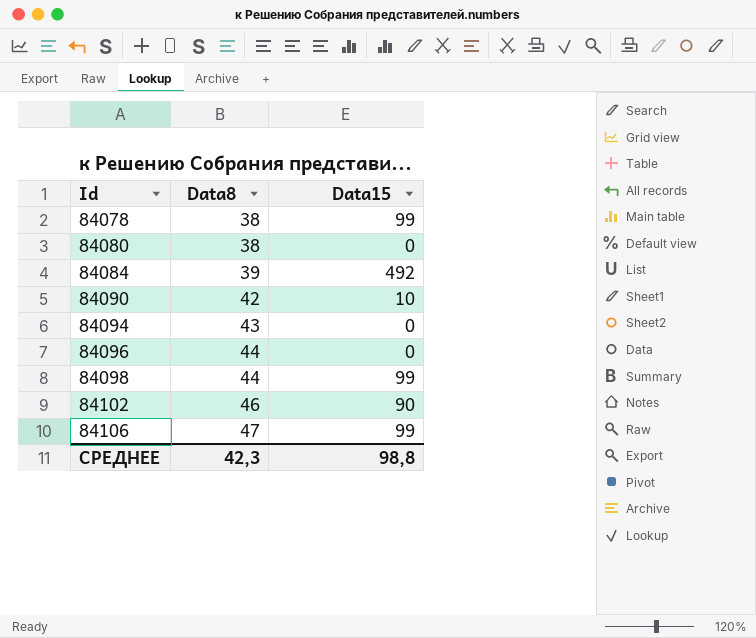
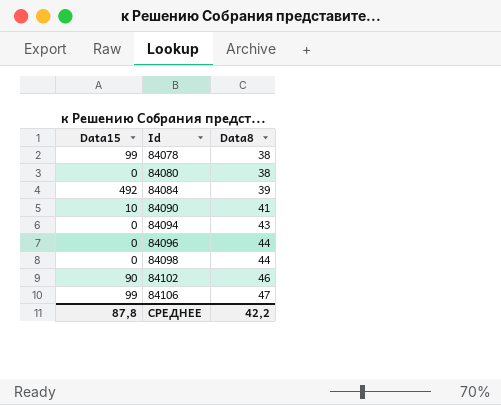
column Data15 | position: 3 -> 1
84090 | Data8: 42 -> 41
84098 | Data15: 99 -> 0
СРЕДНЕЕ | Data15: 98,8 -> 87,8
СРЕДНЕЕ | Data8: 42,3 -> 42,2

